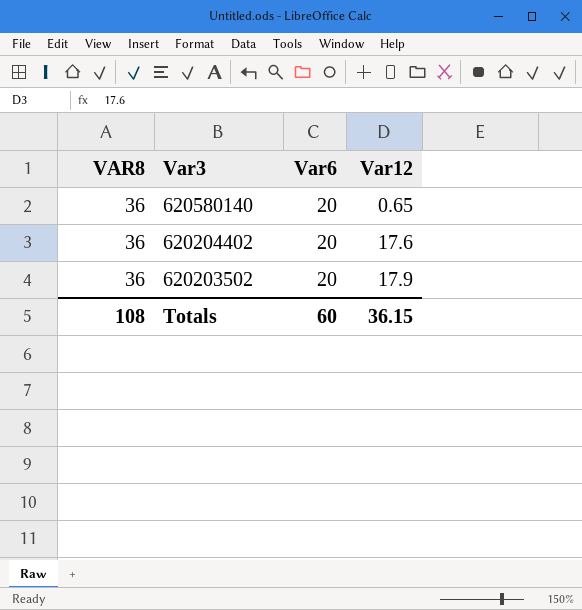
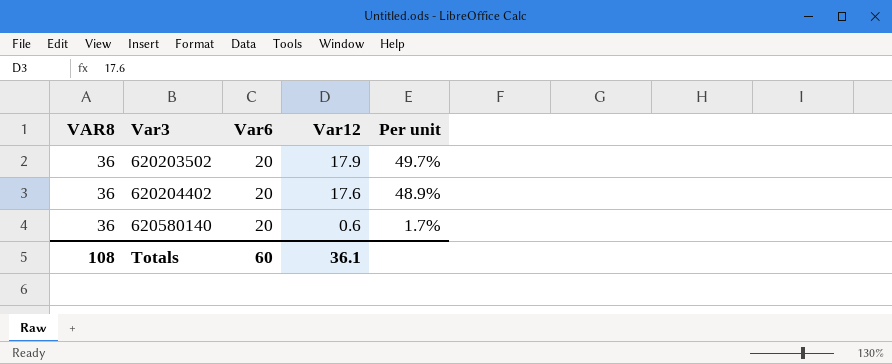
row order: Var3 descending -> Var3 ascending
column Per unit | formula: none -> [Var12] / [VAR8]
620580140 | Var12: 0.65 -> 0.6
Totals | Var12: 36.15 -> 36.1

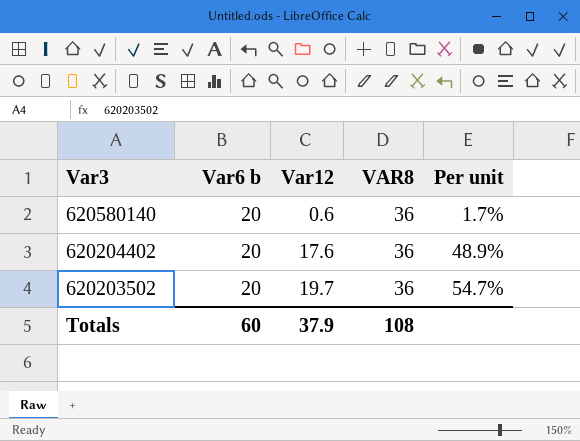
row order: Var3 ascending -> Var3 descending
column name: Var6 -> Var6 b
column VAR8 | position: 1 -> 4
620203502 | Var12: 17.9 -> 19.7
620203502 | Per unit: 49.7% -> 54.7%
Totals | Var12: 36.1 -> 37.9

